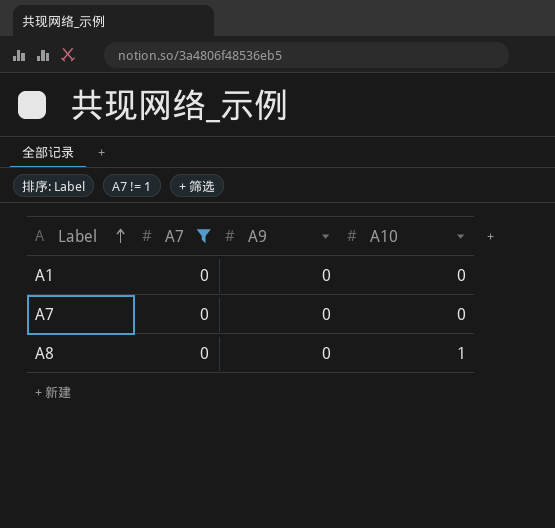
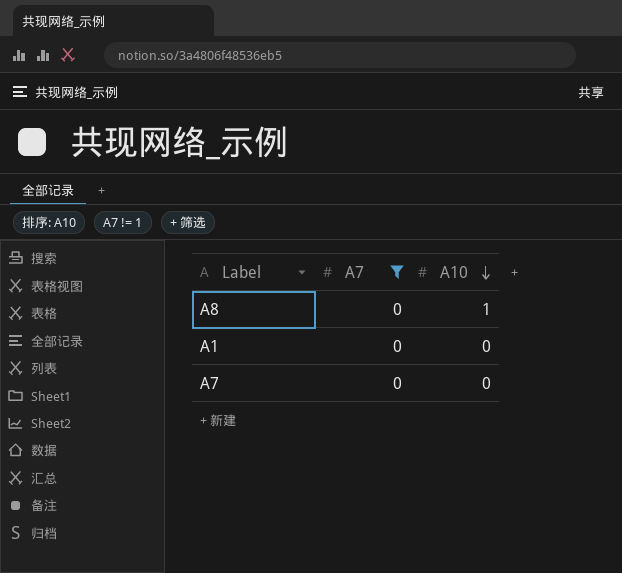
row order: Label ascending -> A10 descending
column A9 | position: 3 -> none

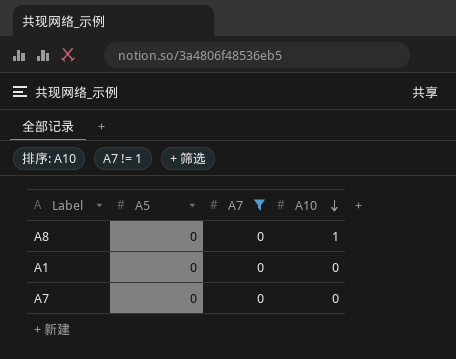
column A5 | position: none -> 2

